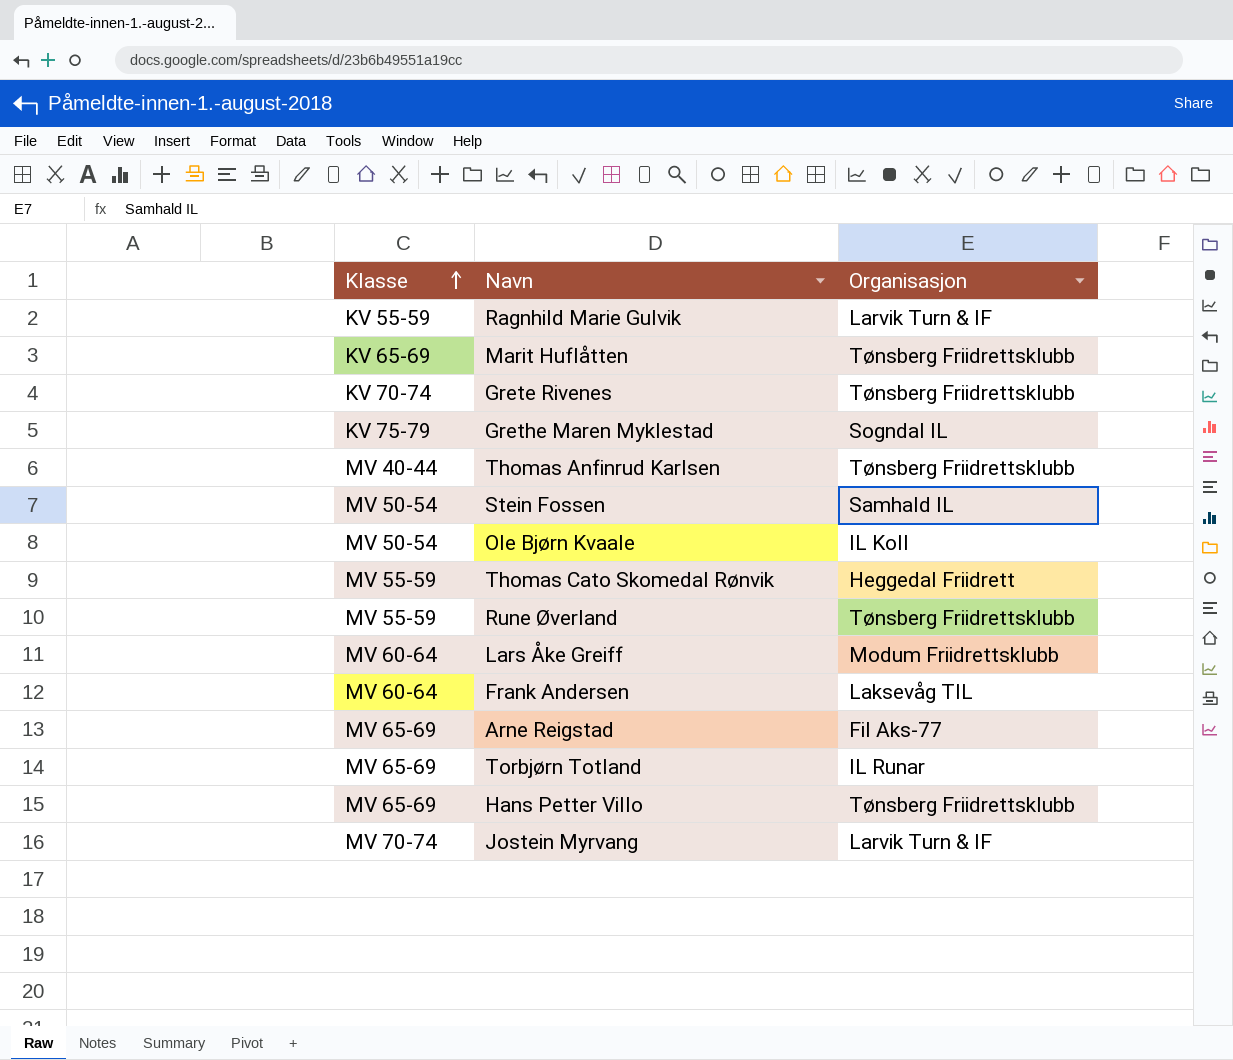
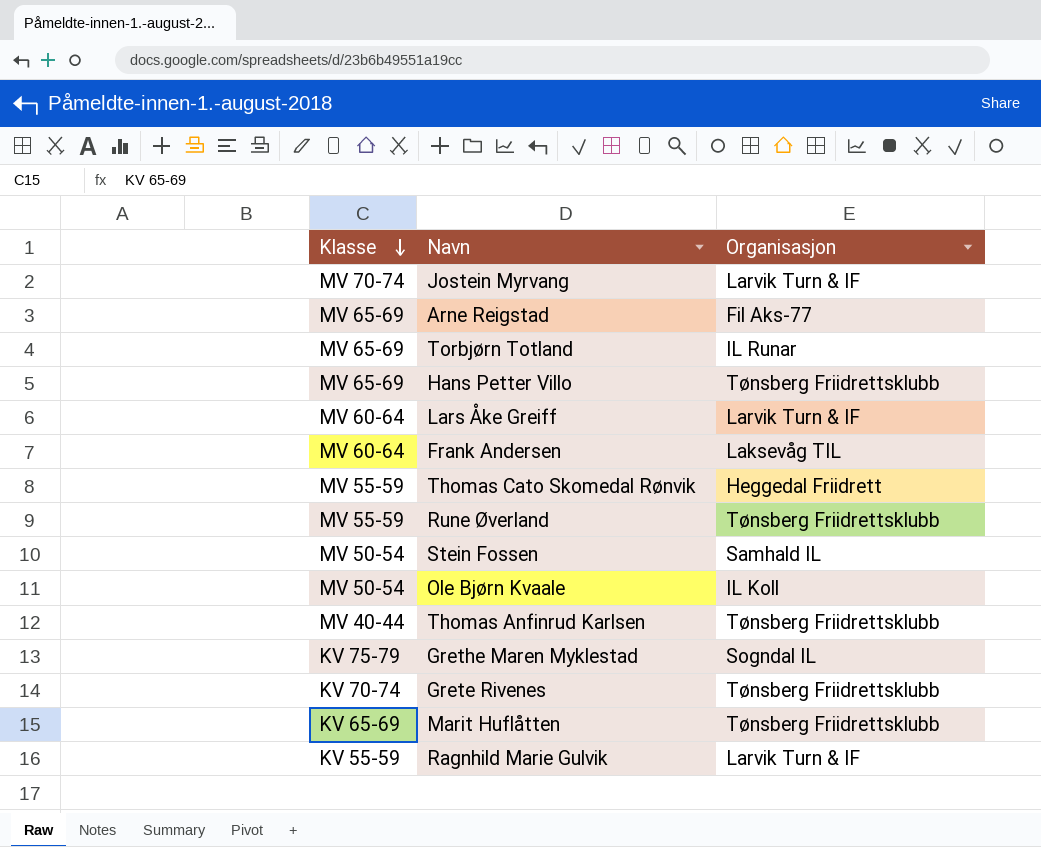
row order: Klasse ascending -> Klasse descending
Lars Åke Greiff | Organisasjon: Modum Friidrettsklubb -> Larvik Turn & IF

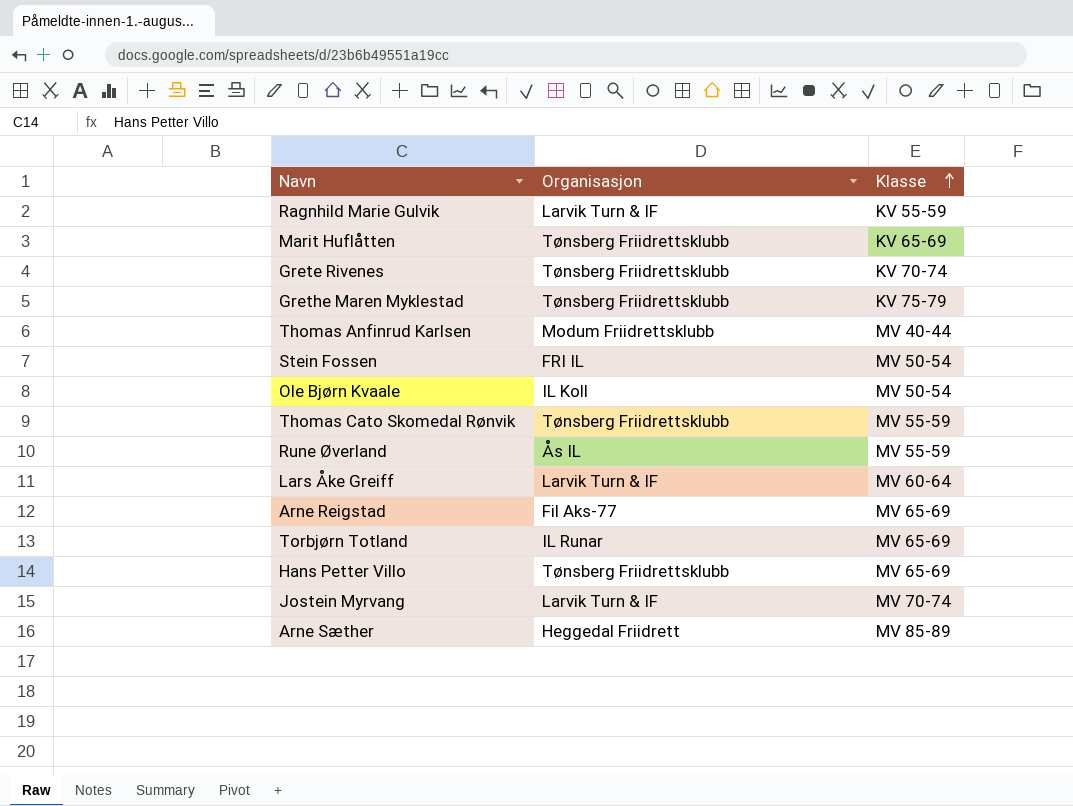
row order: Klasse descending -> Klasse ascending
column Klasse | position: 1 -> 3
row Frank Andersen: MV 60-64 | Laksevåg TIL -> none
Grethe Maren Myklestad | Organisasjon: Sogndal IL -> Tønsberg Friidrettsklubb
Thomas Anfinrud Karlsen | Organisasjon: Tønsberg Friidrettsklubb -> Modum Friidrettsklubb
Stein Fossen | Organisasjon: Samhald IL -> FRI IL
Thomas Cato Skomedal Rønvik | Organisasjon: Heggedal Friidrett -> Tønsberg Friidrettsklubb
Rune Øverland | Organisasjon: Tønsberg Friidrettsklubb -> Ås IL
row Arne Sæther: none -> Heggedal Friidrett | MV 85-89

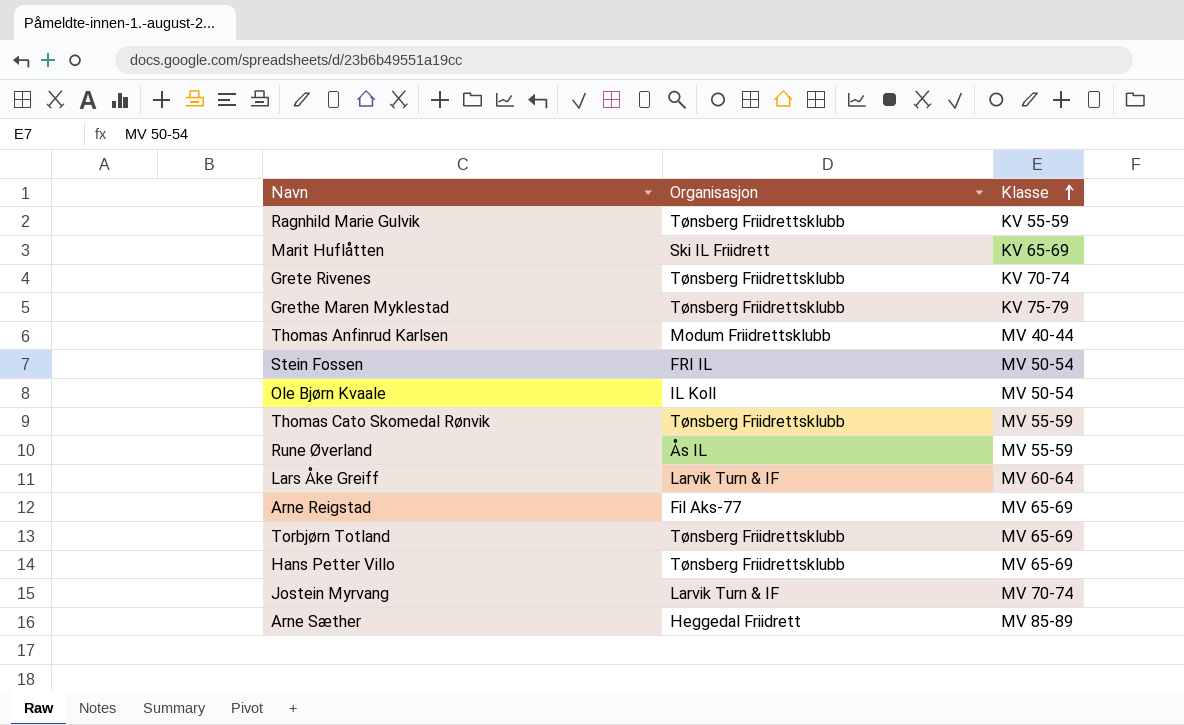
Ragnhild Marie Gulvik | Organisasjon: Larvik Turn & IF -> Tønsberg Friidrettsklubb
Marit Huflåtten | Organisasjon: Tønsberg Friidrettsklubb -> Ski IL Friidrett
Torbjørn Totland | Organisasjon: IL Runar -> Tønsberg Friidrettsklubb

